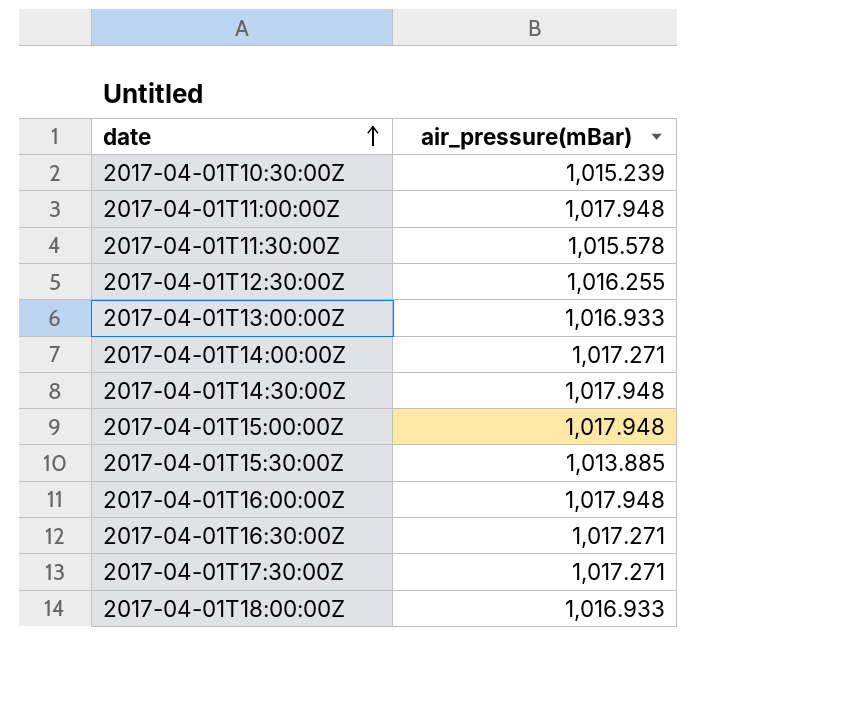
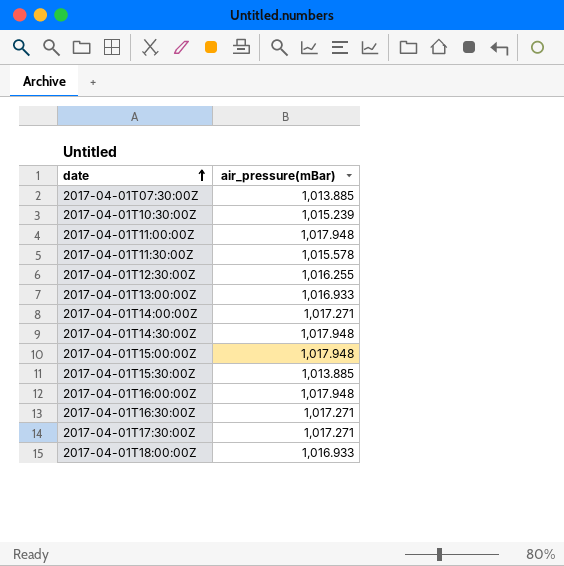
row 2017-04-01T07:30:00Z: none -> 1,013.885

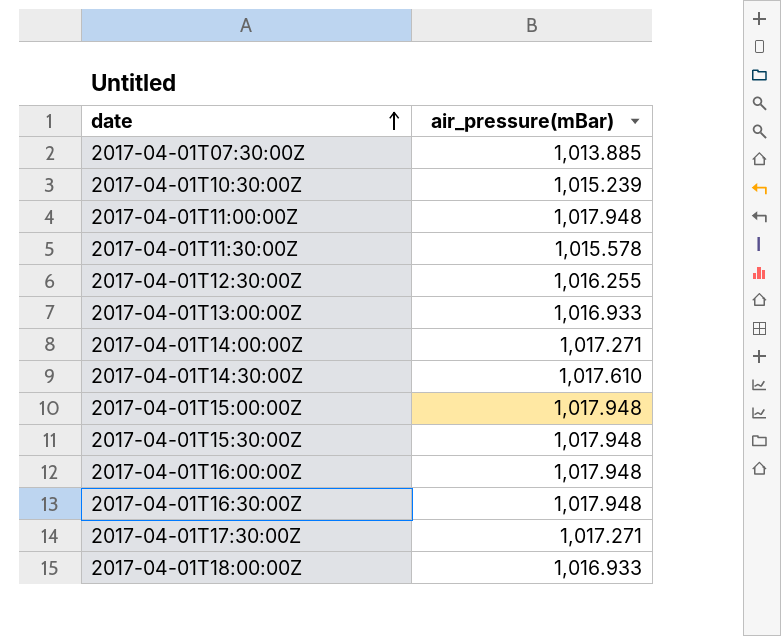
2017-04-01T14:30:00Z | air_pressure(mBar): 1,017.948 -> 1,017.610
2017-04-01T15:30:00Z | air_pressure(mBar): 1,013.885 -> 1,017.948
2017-04-01T16:30:00Z | air_pressure(mBar): 1,017.271 -> 1,017.948

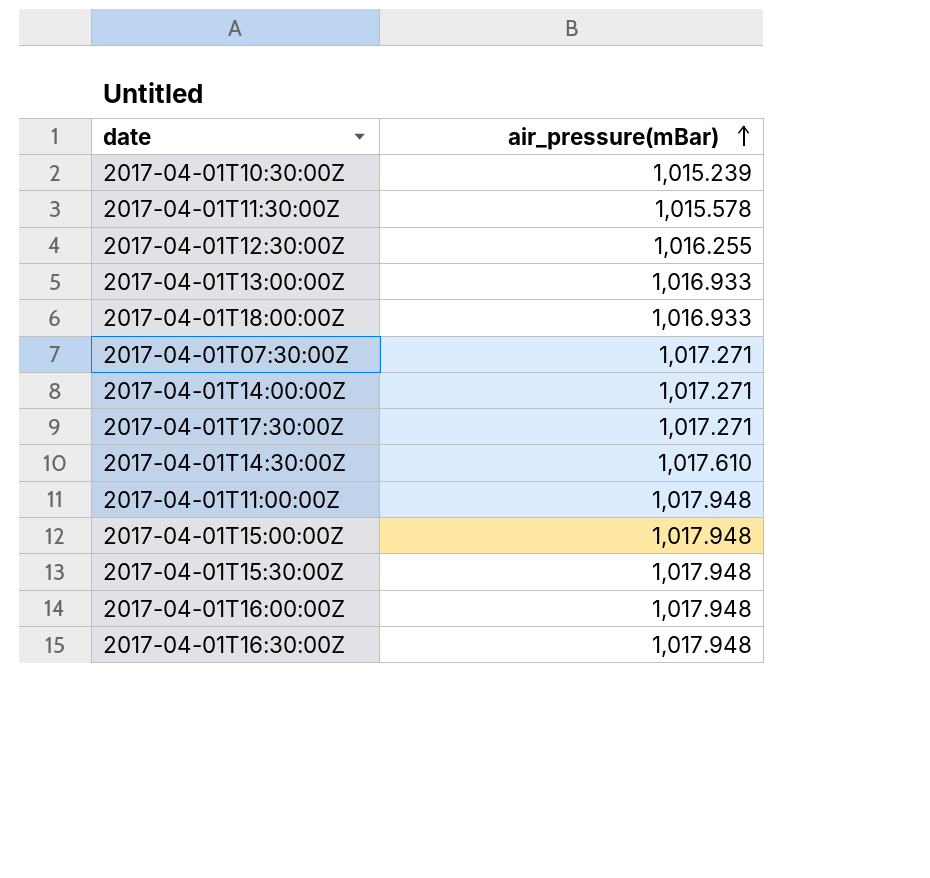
row order: date ascending -> air_pressure(mBar) ascending
2017-04-01T07:30:00Z | air_pressure(mBar): 1,013.885 -> 1,017.271

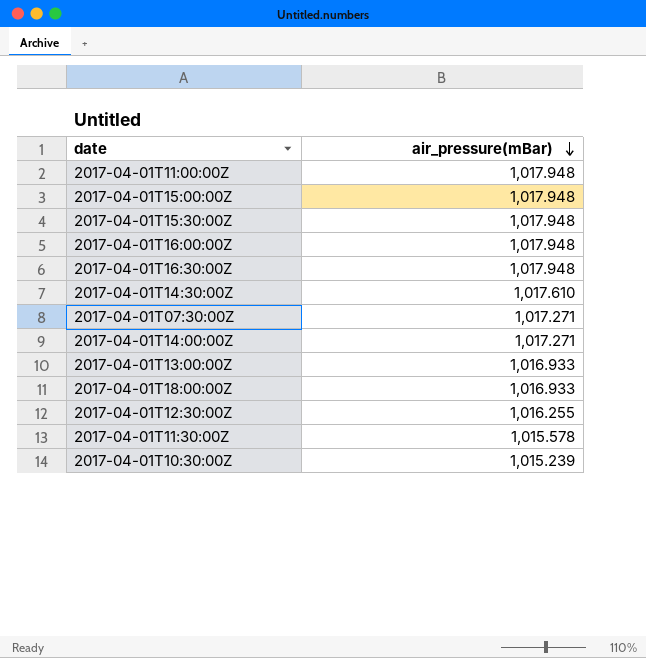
row order: air_pressure(mBar) ascending -> air_pressure(mBar) descending
row 2017-04-01T17:30:00Z: 1,017.271 -> none

